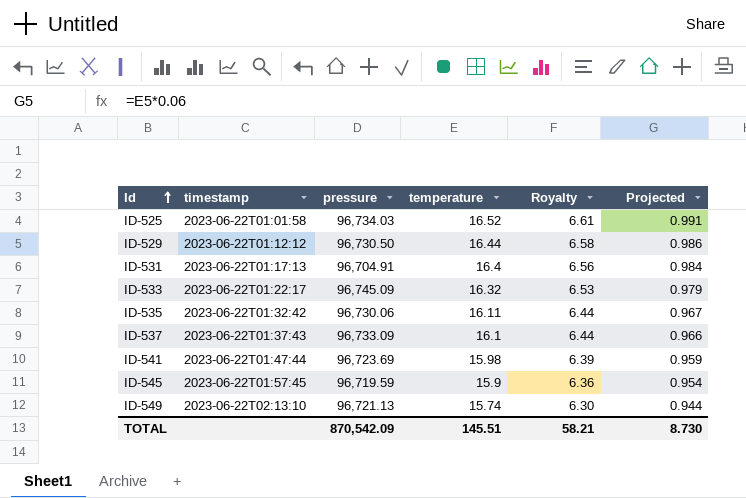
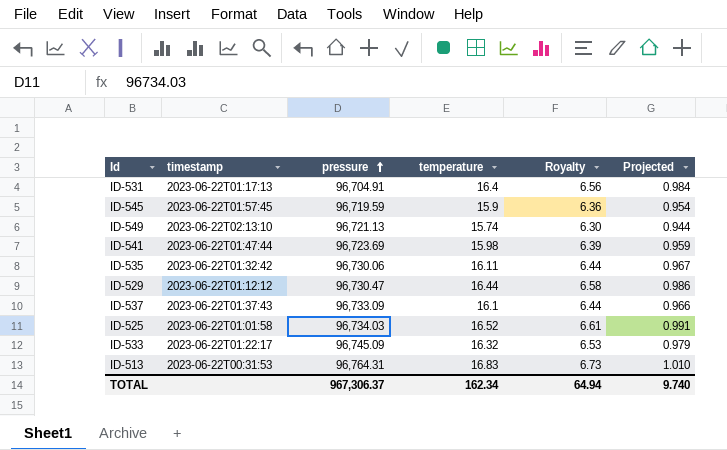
row order: Id ascending -> pressure ascending
ID-529 | pressure: 96,730.50 -> 96,730.47
row ID-513: none -> 2023-06-22T00:31:53 | 96,764.31 | 16.83 | 6.73 | 1.010
TOTAL | pressure: 870,542.09 -> 967,306.37
TOTAL | temperature: 145.51 -> 162.34
TOTAL | Royalty: 58.21 -> 64.94
TOTAL | Projected: 8.730 -> 9.740

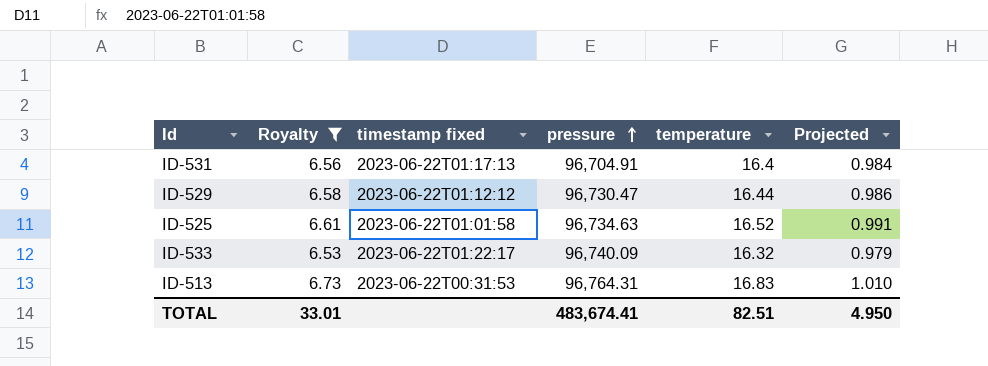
filter: none -> Royalty >= 6.53
column Royalty | position: 5 -> 2
column name: timestamp -> timestamp fixed
ID-525 | pressure: 96,734.03 -> 96,734.63
ID-533 | pressure: 96,745.09 -> 96,740.09
TOTAL | Royalty: 64.94 -> 33.01
TOTAL | pressure: 967,306.37 -> 483,674.41
TOTAL | temperature: 162.34 -> 82.51
TOTAL | Projected: 9.740 -> 4.950

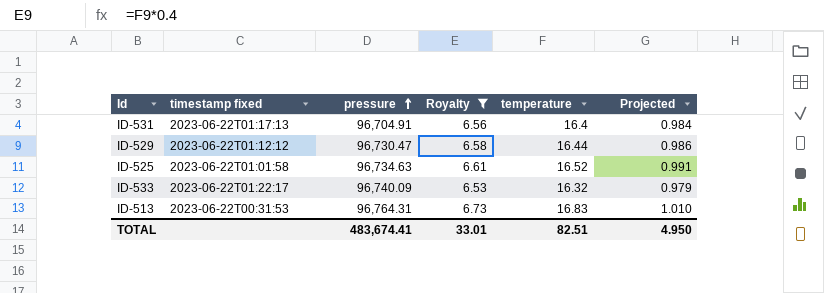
column Royalty | position: 2 -> 4

